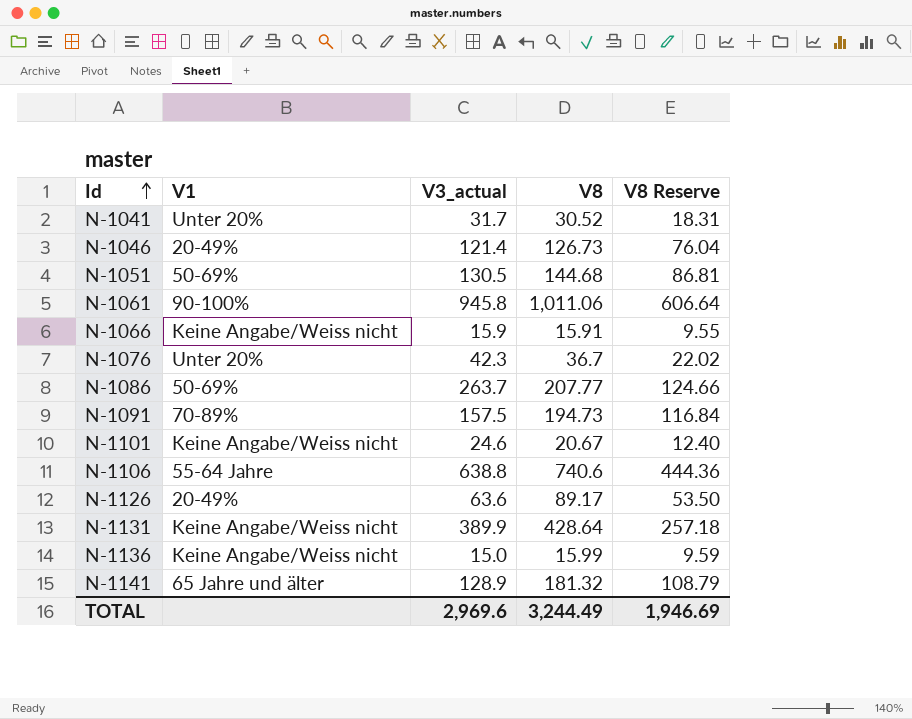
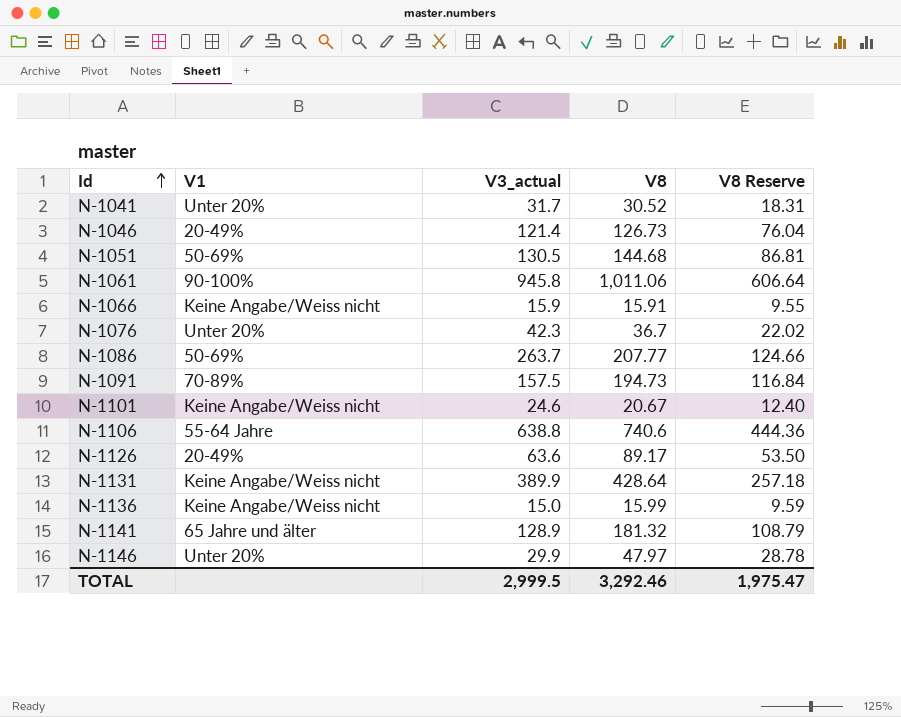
row N-1146: none -> Unter 20% | 29.9 | 47.97 | 28.78
TOTAL | V3_actual: 2,969.6 -> 2,999.5
TOTAL | V8: 3,244.49 -> 3,292.46
TOTAL | V8 Reserve: 1,946.69 -> 1,975.47

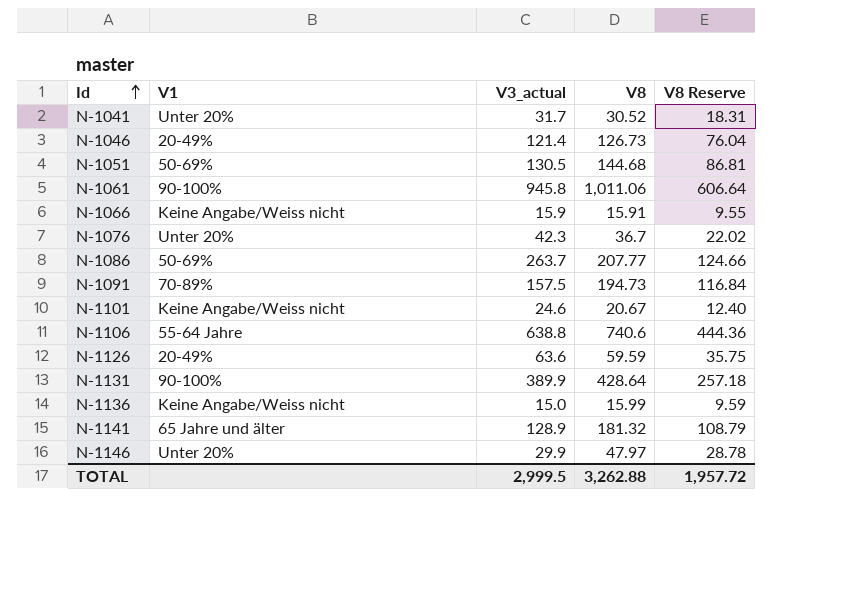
N-1126 | V8: 89.17 -> 59.59
N-1126 | V8 Reserve: 53.50 -> 35.75
N-1131 | V1: Keine Angabe/Weiss nicht -> 90-100%
TOTAL | V8: 3,292.46 -> 3,262.88
TOTAL | V8 Reserve: 1,975.47 -> 1,957.72

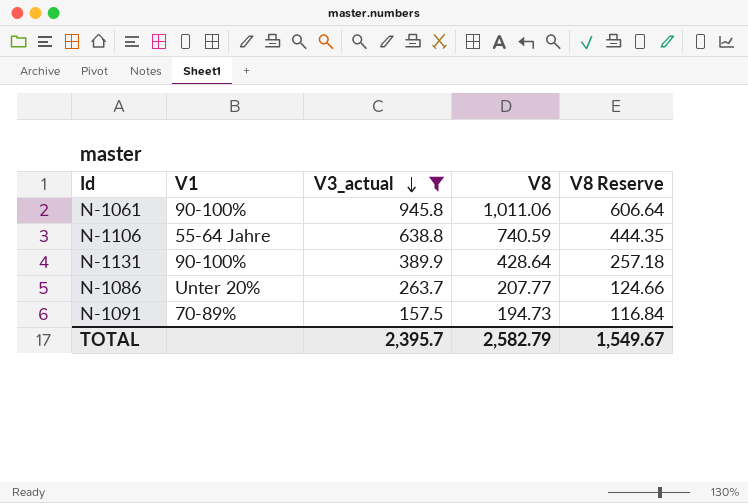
filter: none -> V3_actual >= 157.5
row order: Id ascending -> V3_actual descending
N-1106 | V8: 740.6 -> 740.59
N-1106 | V8 Reserve: 444.36 -> 444.35
N-1086 | V1: 50-69% -> Unter 20%
TOTAL | V3_actual: 2,999.5 -> 2,395.7
TOTAL | V8: 3,262.88 -> 2,582.79
TOTAL | V8 Reserve: 1,957.72 -> 1,549.67

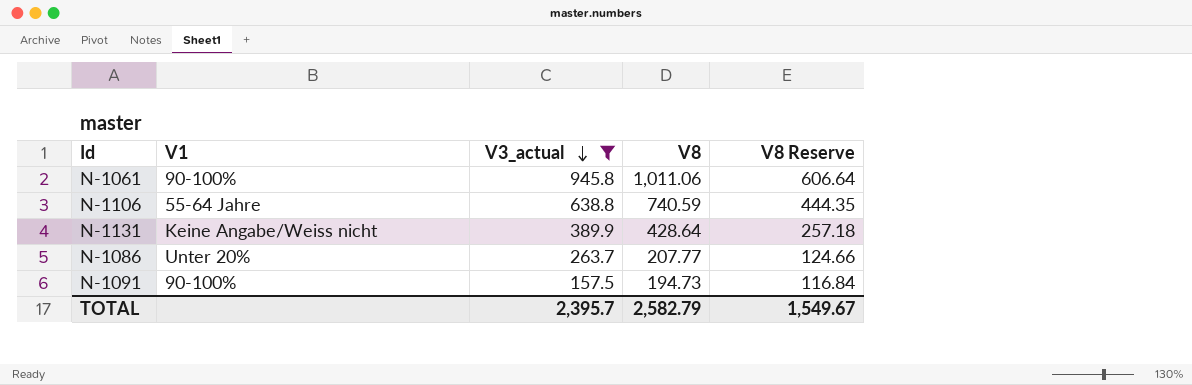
N-1131 | V1: 90-100% -> Keine Angabe/Weiss nicht
N-1091 | V1: 70-89% -> 90-100%

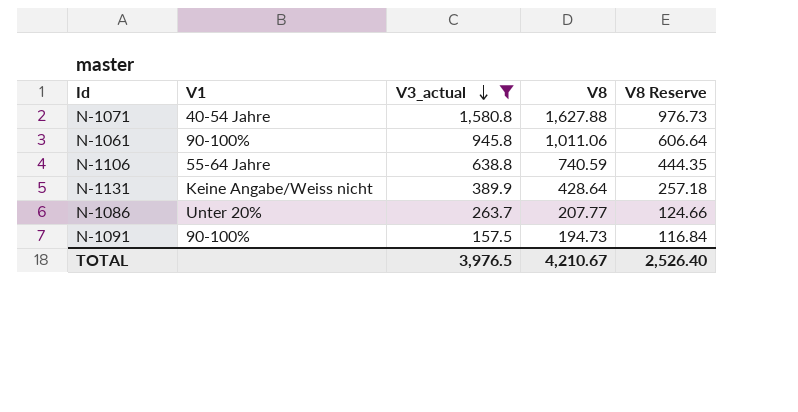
row N-1071: none -> 40-54 Jahre | 1,580.8 | 1,627.88 | 976.73
TOTAL | V3_actual: 2,395.7 -> 3,976.5
TOTAL | V8: 2,582.79 -> 4,210.67
TOTAL | V8 Reserve: 1,549.67 -> 2,526.40

